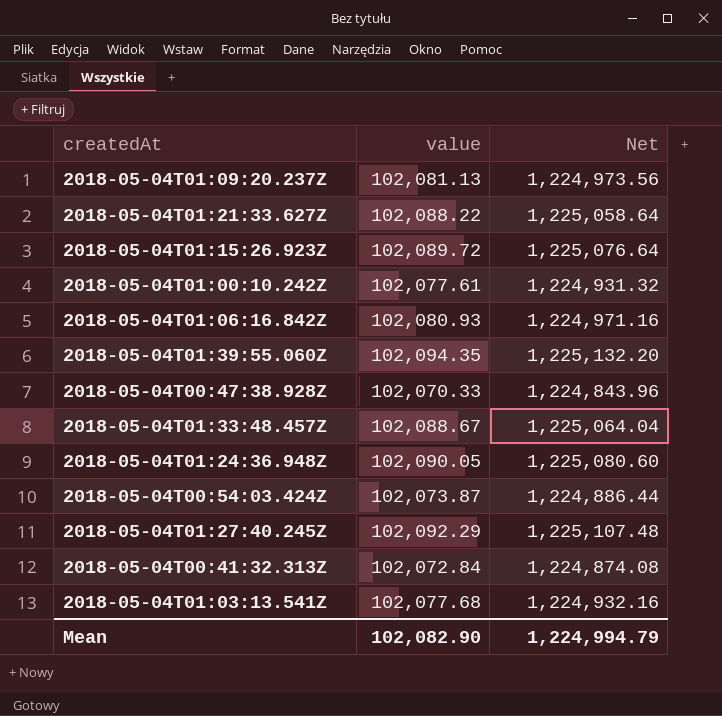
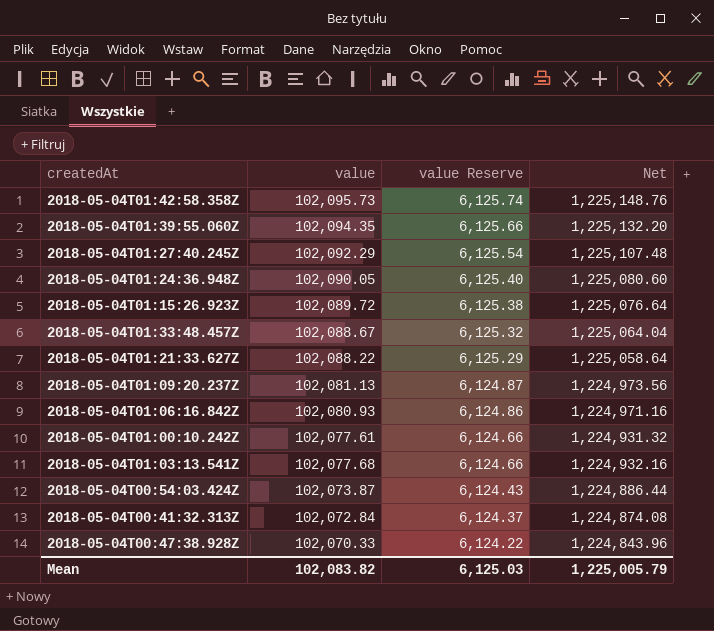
row order: none -> value Reserve descending
column value Reserve | formula: none -> [value] * 0.06
row 2018-05-04T01:42:58.358Z: none -> 102,095.73 | 6,125.74 | 1,225,148.76
Mean | value: 102,082.90 -> 102,083.82
Mean | Net: 1,224,994.79 -> 1,225,005.79

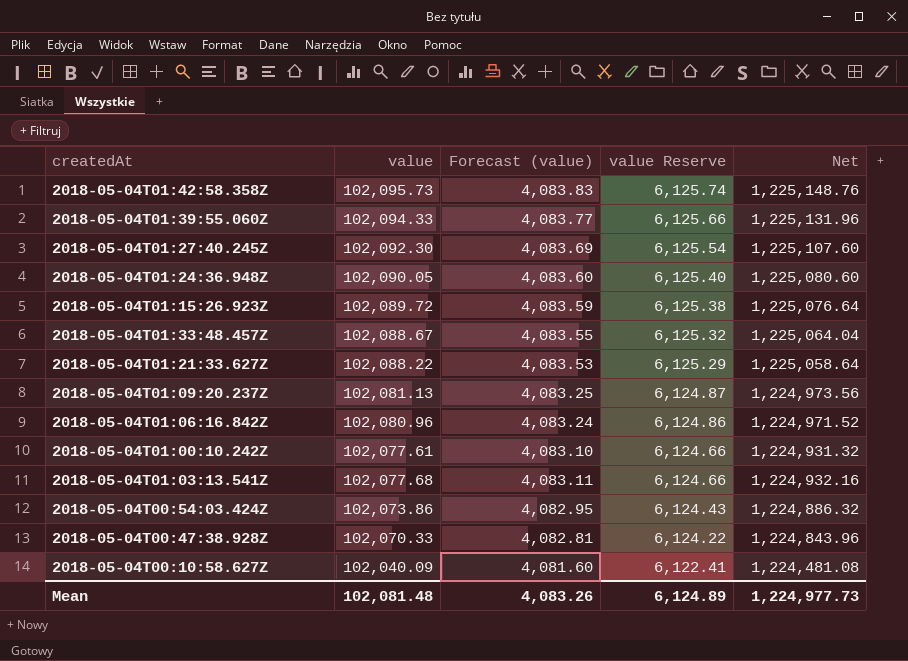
column Forecast (value) | formula: none -> [value] * 0.04
row 2018-05-04T00:41:32.313Z: 102,072.84 | 6,124.37 | 1,224,874.08 -> none
2018-05-04T01:39:55.060Z | value: 102,094.35 -> 102,094.33
2018-05-04T01:39:55.060Z | Net: 1,225,132.20 -> 1,225,131.96
2018-05-04T01:27:40.245Z | value: 102,092.29 -> 102,092.30
2018-05-04T01:27:40.245Z | Net: 1,225,107.48 -> 1,225,107.60
2018-05-04T01:06:16.842Z | value: 102,080.93 -> 102,080.96
2018-05-04T01:06:16.842Z | Net: 1,224,971.16 -> 1,224,971.52
2018-05-04T00:54:03.424Z | value: 102,073.87 -> 102,073.86
2018-05-04T00:54:03.424Z | Net: 1,224,886.44 -> 1,224,886.32
row 2018-05-04T00:10:58.627Z: none -> 102,040.09 | 4,081.60 | 6,122.41 | 1,224,481.08
Mean | value: 102,083.82 -> 102,081.48
Mean | value Reserve: 6,125.03 -> 6,124.89
Mean | Net: 1,225,005.79 -> 1,224,977.73

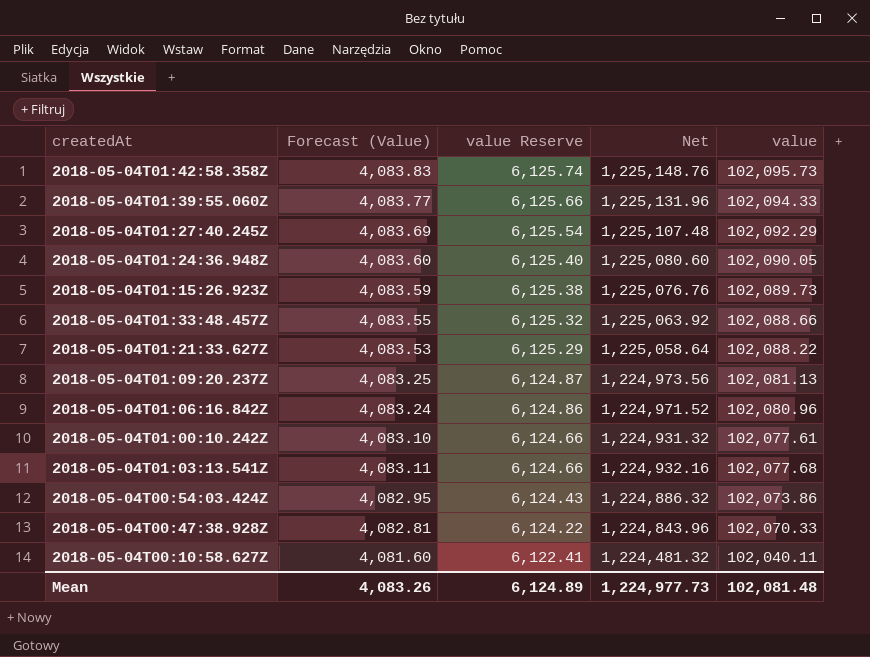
column name: Forecast (value) -> Forecast (Value)
column value | position: 2 -> 5
2018-05-04T01:27:40.245Z | Net: 1,225,107.60 -> 1,225,107.48
2018-05-04T01:27:40.245Z | value: 102,092.30 -> 102,092.29
2018-05-04T01:15:26.923Z | Net: 1,225,076.64 -> 1,225,076.76
2018-05-04T01:15:26.923Z | value: 102,089.72 -> 102,089.73
2018-05-04T01:33:48.457Z | Net: 1,225,064.04 -> 1,225,063.92
2018-05-04T01:33:48.457Z | value: 102,088.67 -> 102,088.66
2018-05-04T00:10:58.627Z | Net: 1,224,481.08 -> 1,224,481.32
2018-05-04T00:10:58.627Z | value: 102,040.09 -> 102,040.11

